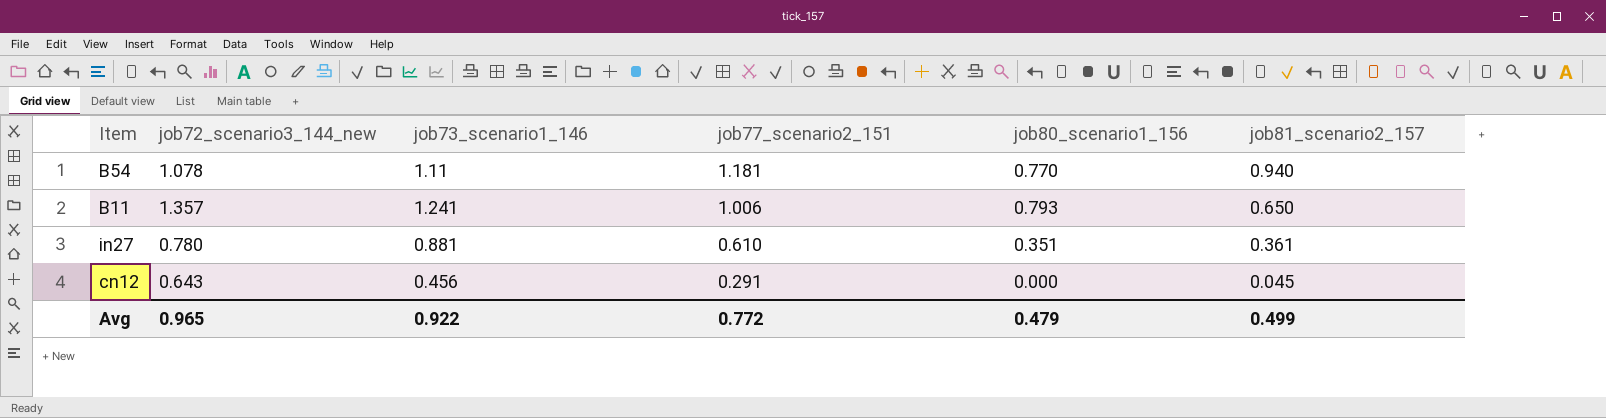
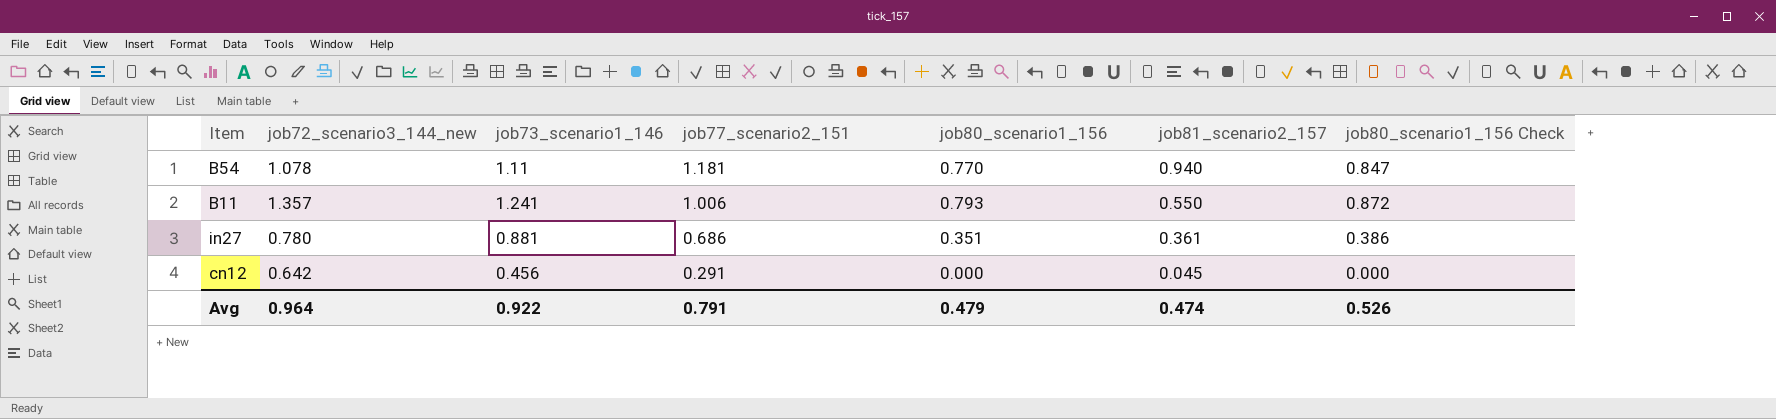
column job80_scenario1_156 Check | formula: none -> [job80_scenario1_156] * 1.1
B11 | job81_scenario2_157: 0.650 -> 0.550
in27 | job77_scenario2_151: 0.610 -> 0.686
cn12 | job72_scenario3_144_new: 0.643 -> 0.642
Avg | job72_scenario3_144_new: 0.965 -> 0.964
Avg | job77_scenario2_151: 0.772 -> 0.791
Avg | job81_scenario2_157: 0.499 -> 0.474

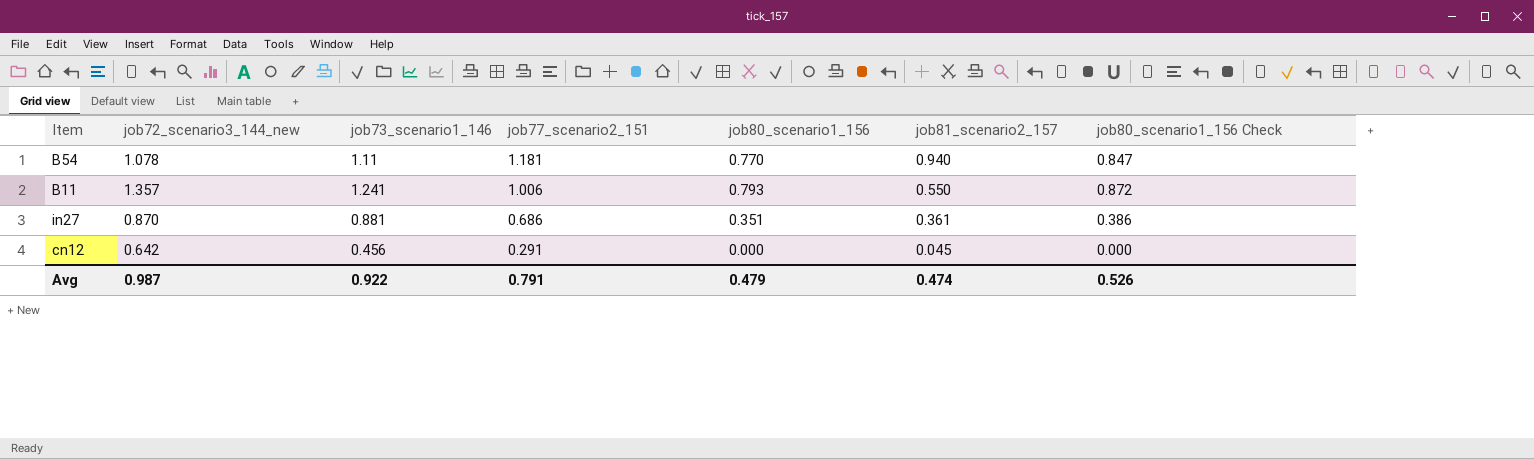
in27 | job72_scenario3_144_new: 0.780 -> 0.870
Avg | job72_scenario3_144_new: 0.964 -> 0.987

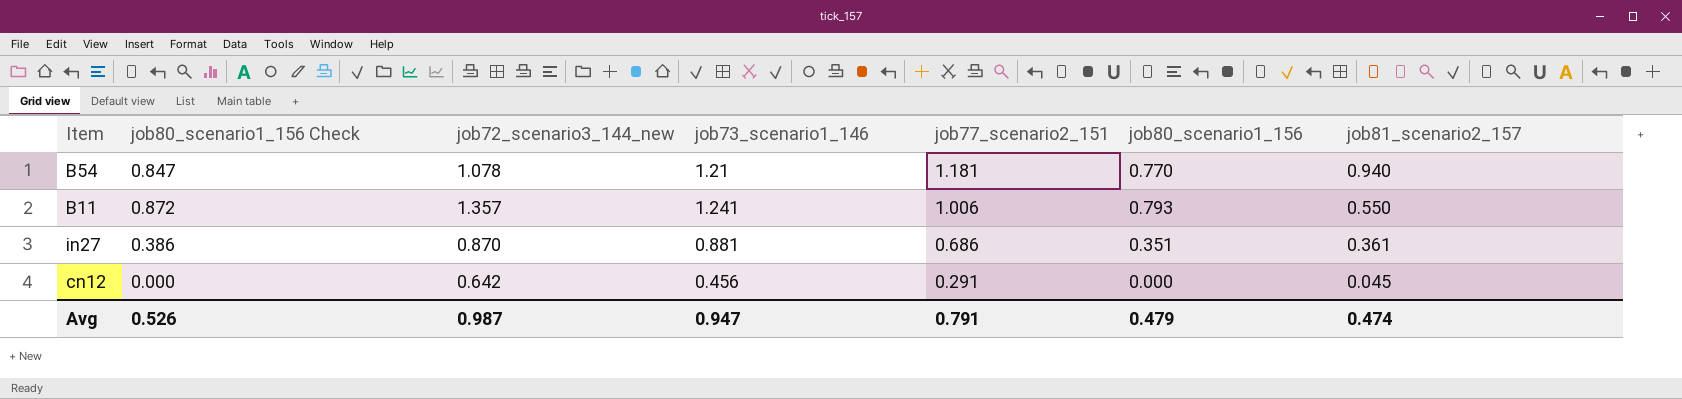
column job80_scenario1_156 Check | position: 7 -> 2
B54 | job73_scenario1_146: 1.11 -> 1.21
Avg | job73_scenario1_146: 0.922 -> 0.947

